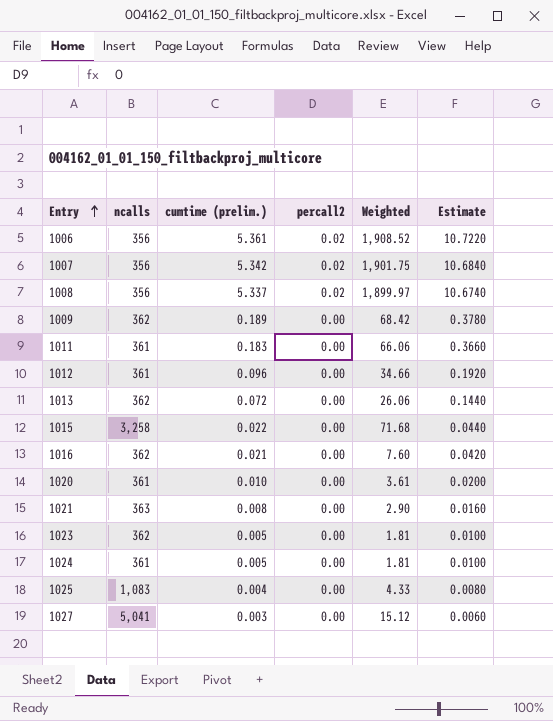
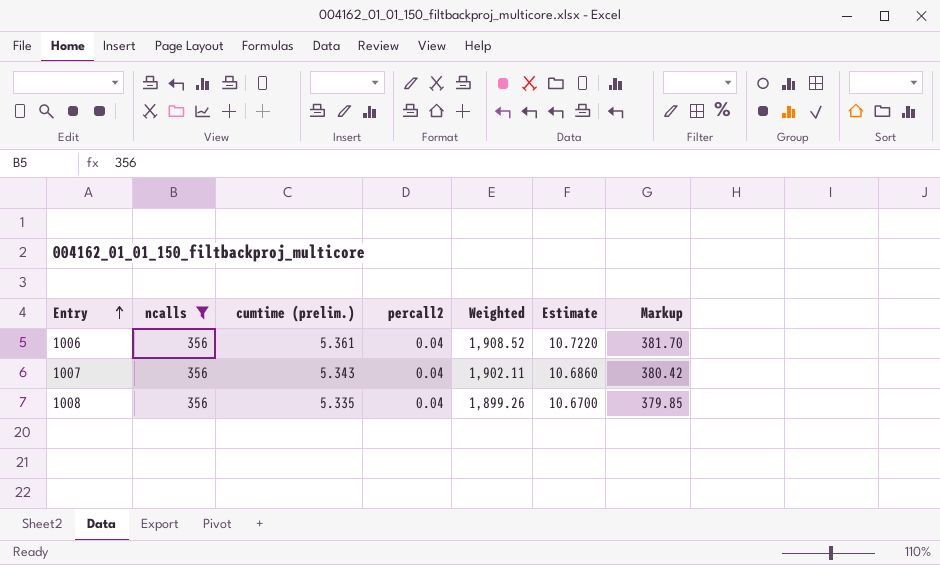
filter: none -> ncalls = 356
column Markup | formula: none -> [Weighted] * 0.2
1006 | percall2: 0.02 -> 0.04
1007 | cumtime (prelim.): 5.342 -> 5.343
1007 | percall2: 0.02 -> 0.04
1007 | Weighted: 1,901.75 -> 1,902.11
1007 | Estimate: 10.6840 -> 10.6860
1008 | cumtime (prelim.): 5.337 -> 5.335
1008 | percall2: 0.02 -> 0.04
1008 | Weighted: 1,899.97 -> 1,899.26
1008 | Estimate: 10.6740 -> 10.6700

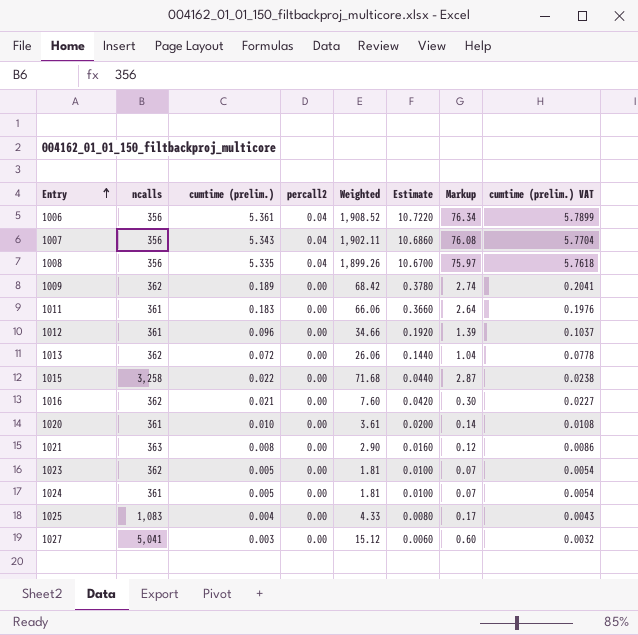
filter: ncalls = 356 -> none
column Markup | formula: [Weighted] * 0.2 -> [Weighted] * 0.04
column cumtime (prelim.) VAT | formula: none -> [cumtime (prelim.)] * 1.08

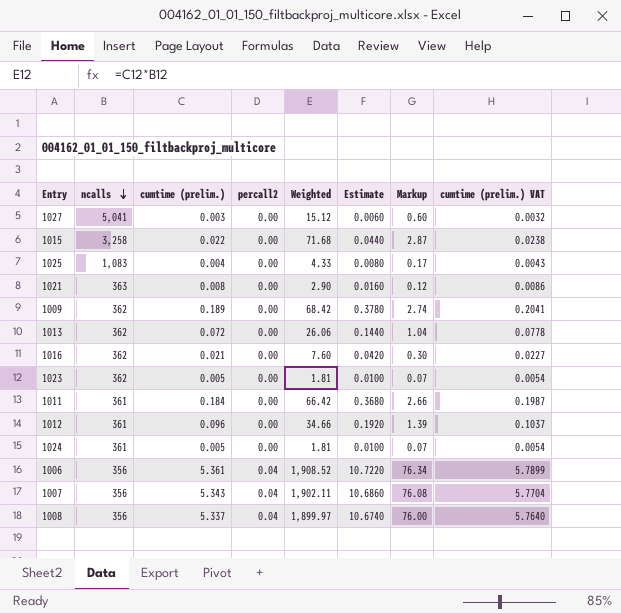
row order: Entry ascending -> ncalls descending
row 1020: 361 | 0.010 | 0.00 | 3.61 | 0.0200 | 0.14 | 0.0108 -> none
1011 | cumtime (prelim.): 0.183 -> 0.184
1011 | Weighted: 66.06 -> 66.42
1011 | Estimate: 0.3660 -> 0.3680
1011 | Markup: 2.64 -> 2.66
1011 | cumtime (prelim.) VAT: 0.1976 -> 0.1987
1008 | cumtime (prelim.): 5.335 -> 5.337
1008 | Weighted: 1,899.26 -> 1,899.97
1008 | Estimate: 10.6700 -> 10.6740
1008 | Markup: 75.97 -> 76.00
1008 | cumtime (prelim.) VAT: 5.7618 -> 5.7640

